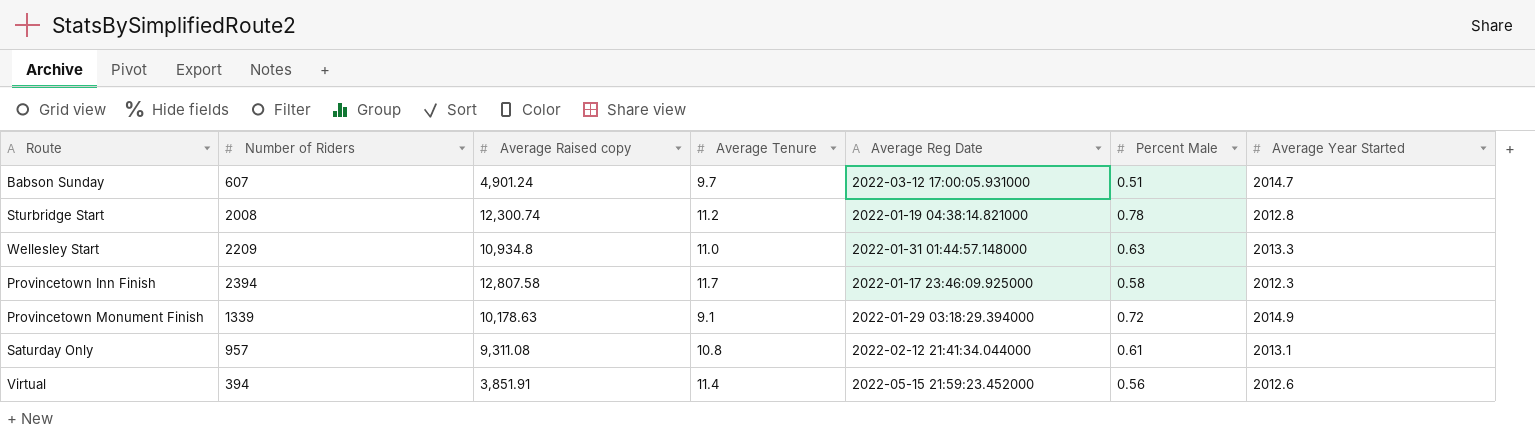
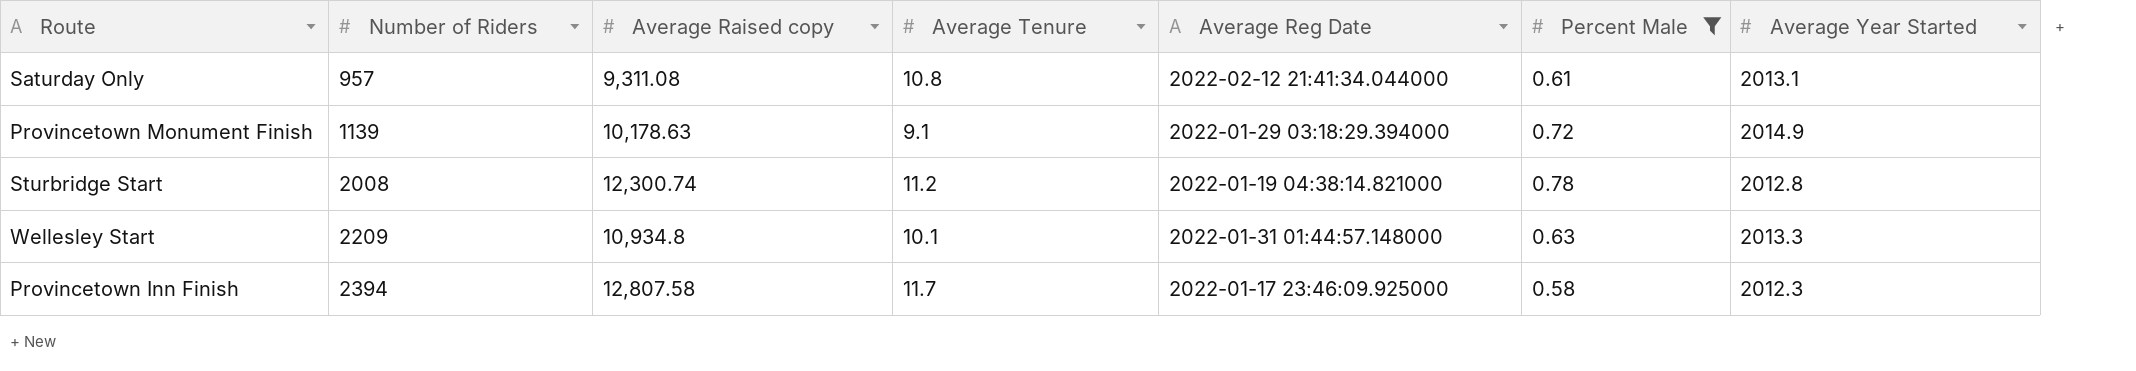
filter: none -> Percent Male >= 0.58
row order: none -> Number of Riders ascending
Provincetown Monument Finish | Number of Riders: 1339 -> 1139
Wellesley Start | Average Tenure: 11.0 -> 10.1

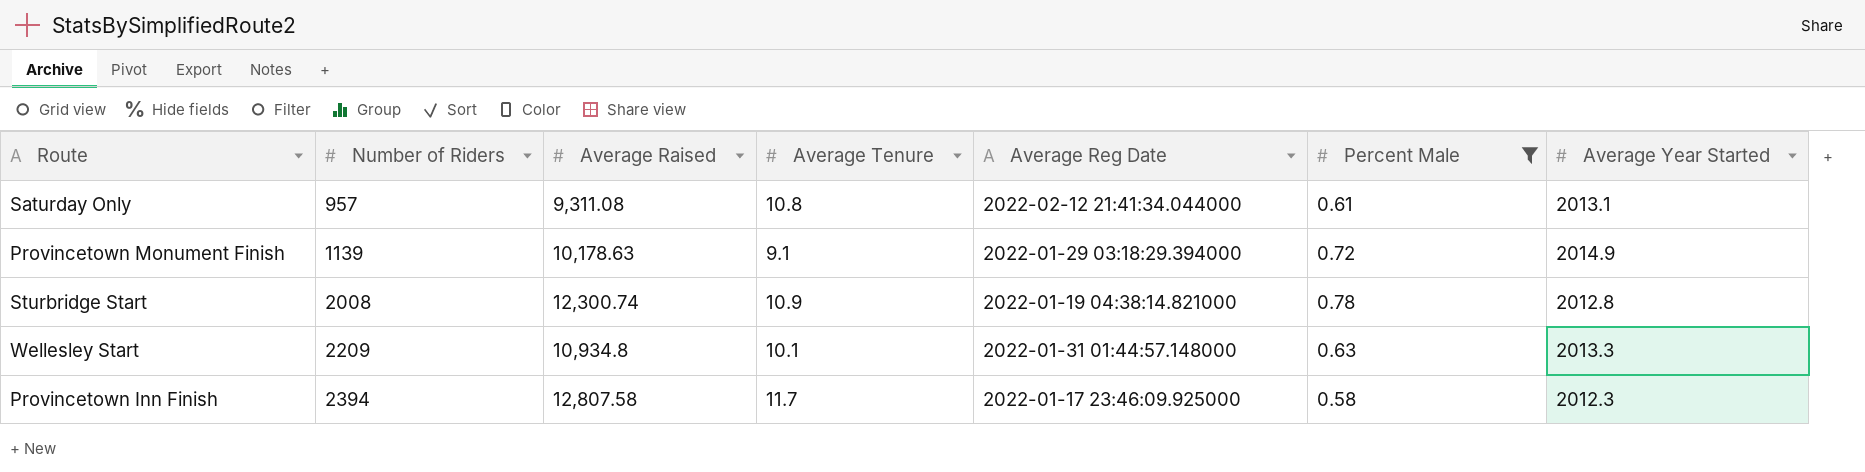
column name: Average Raised copy -> Average Raised
Sturbridge Start | Average Tenure: 11.2 -> 10.9

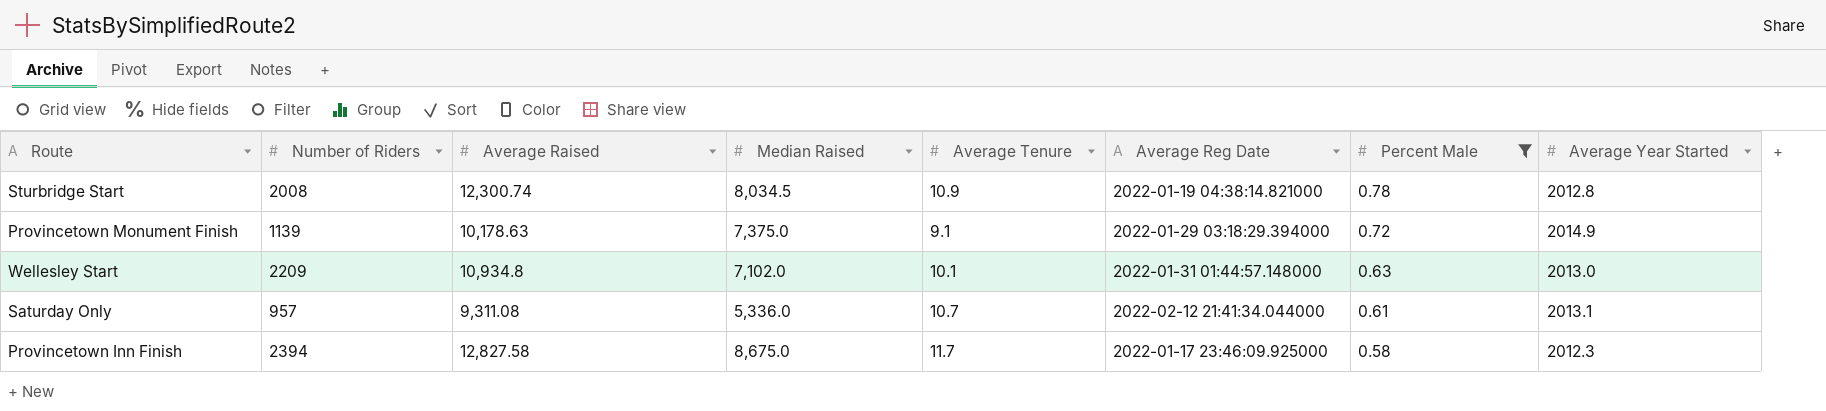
row order: Number of Riders ascending -> Percent Male descending
column Median Raised | position: none -> 4
Wellesley Start | Average Year Started: 2013.3 -> 2013.0
Saturday Only | Average Tenure: 10.8 -> 10.7
Provincetown Inn Finish | Average Raised: 12,807.58 -> 12,827.58

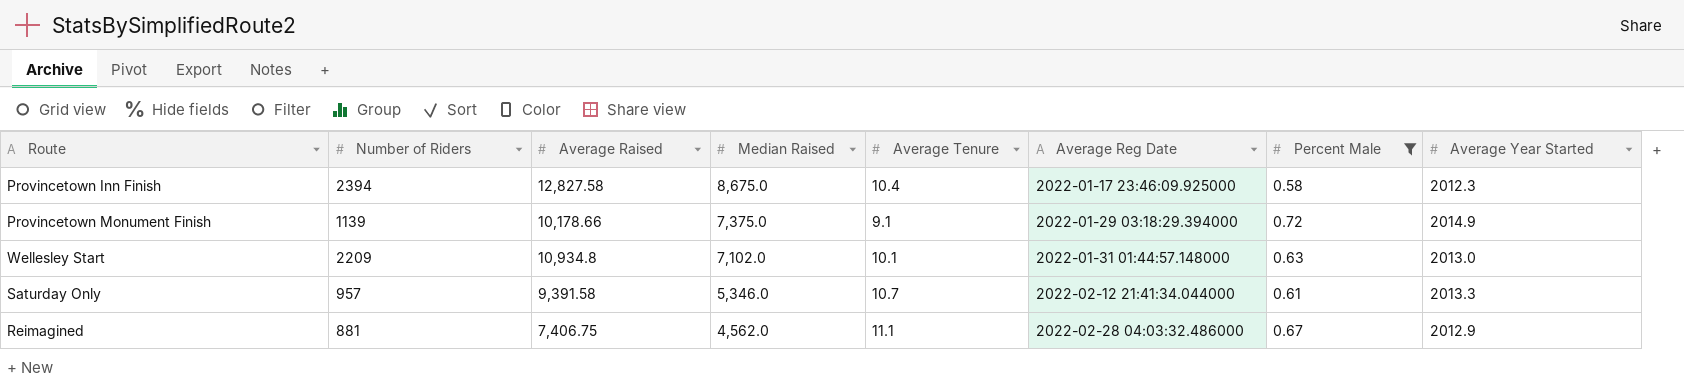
row order: Percent Male descending -> Median Raised descending
row Sturbridge Start: 2008 | 12,300.74 | 8,034.5 | 10.9 | 2022-01-19 04:38:14.821000 | 0.78 | 2012.8 -> none
Provincetown Inn Finish | Average Tenure: 11.7 -> 10.4
Provincetown Monument Finish | Average Raised: 10,178.63 -> 10,178.66
Saturday Only | Average Raised: 9,311.08 -> 9,391.58
Saturday Only | Median Raised: 5,336.0 -> 5,346.0
Saturday Only | Average Year Started: 2013.1 -> 2013.3
row Reimagined: none -> 881 | 7,406.75 | 4,562.0 | 11.1 | 2022-02-28 04:03:32.486000 | 0.67 | 2012.9

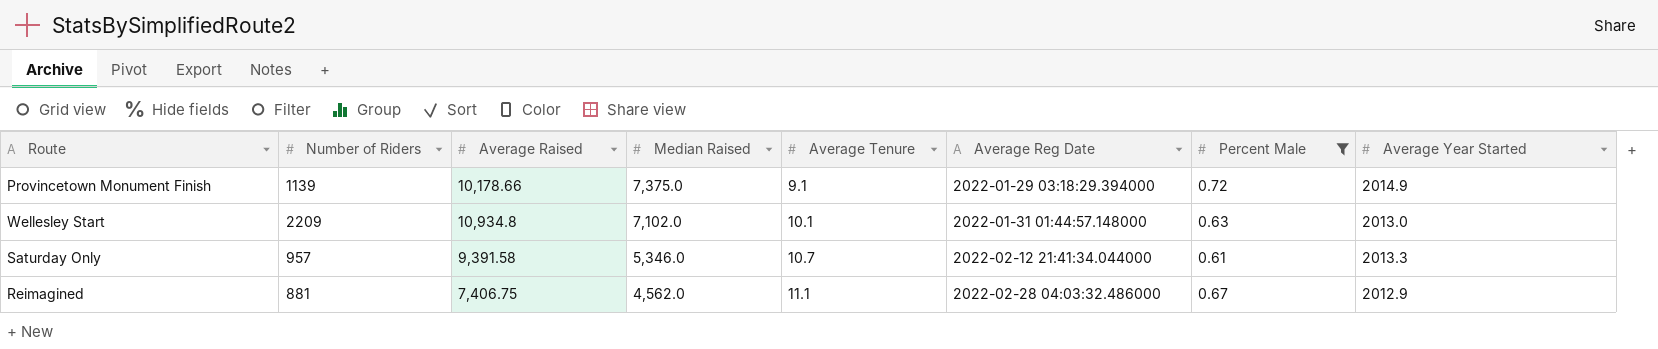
row Provincetown Inn Finish: 2394 | 12,827.58 | 8,675.0 | 10.4 | 2022-01-17 23:46:09.925000 | 0.58 | 2012.3 -> none

